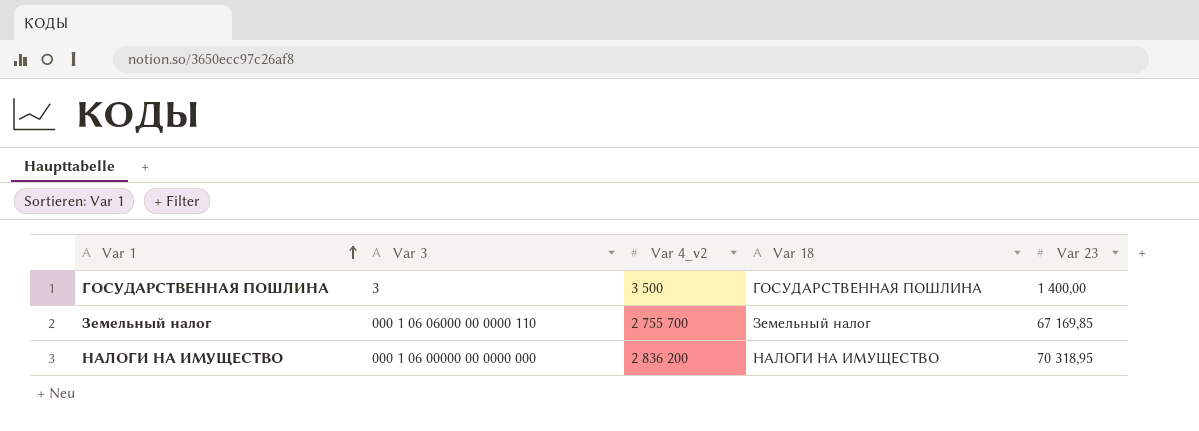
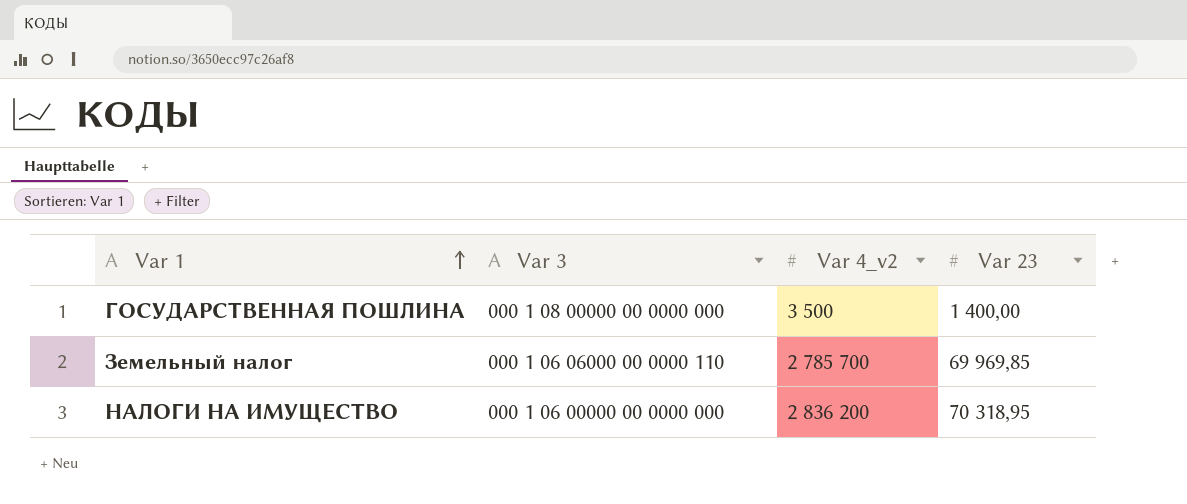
column Var 18 | position: 4 -> none
ГОСУДАРСТВЕННАЯ ПОШЛИНА | Var 3: 3 -> 000 1 08 00000 00 0000 000
Земельный налог | Var 4_v2: 2 755 700 -> 2 785 700
Земельный налог | Var 23: 67 169,85 -> 69 969,85

